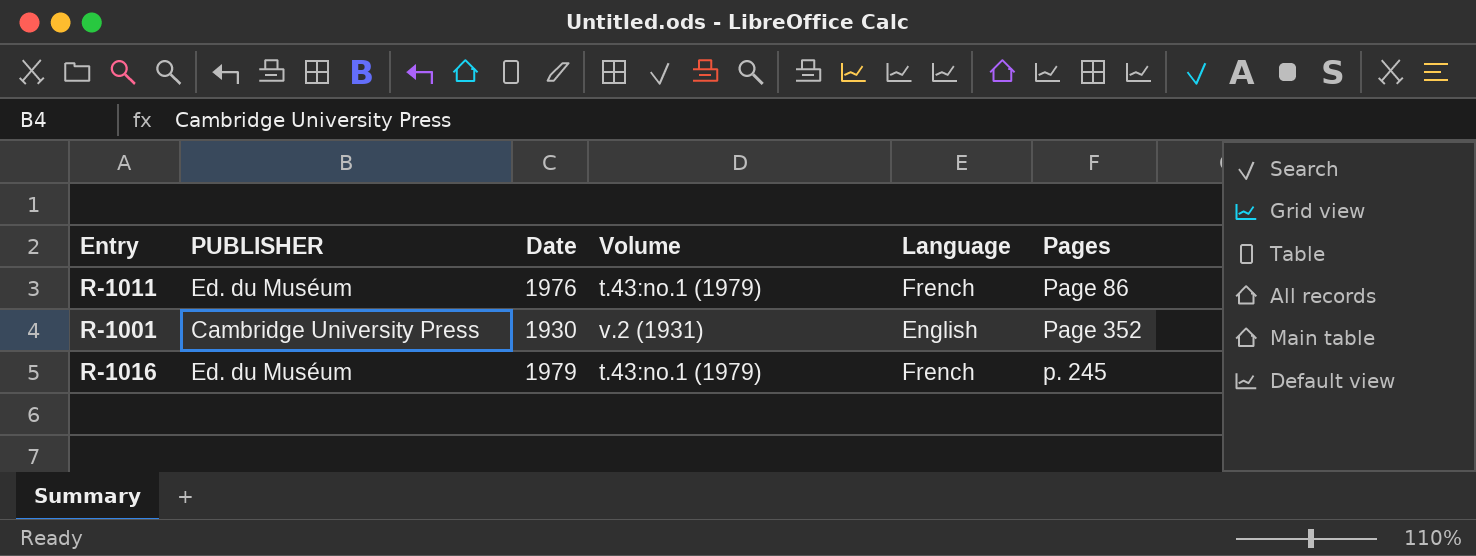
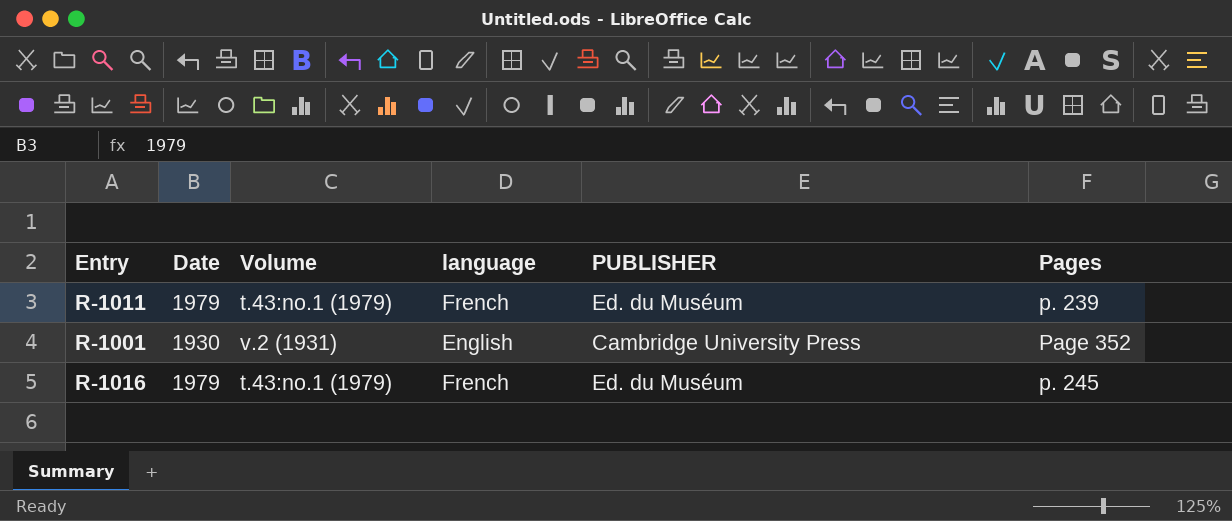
column name: Language -> language
column PUBLISHER | position: 2 -> 5
R-1011 | Date: 1976 -> 1979
R-1011 | Pages: Page 86 -> p. 239

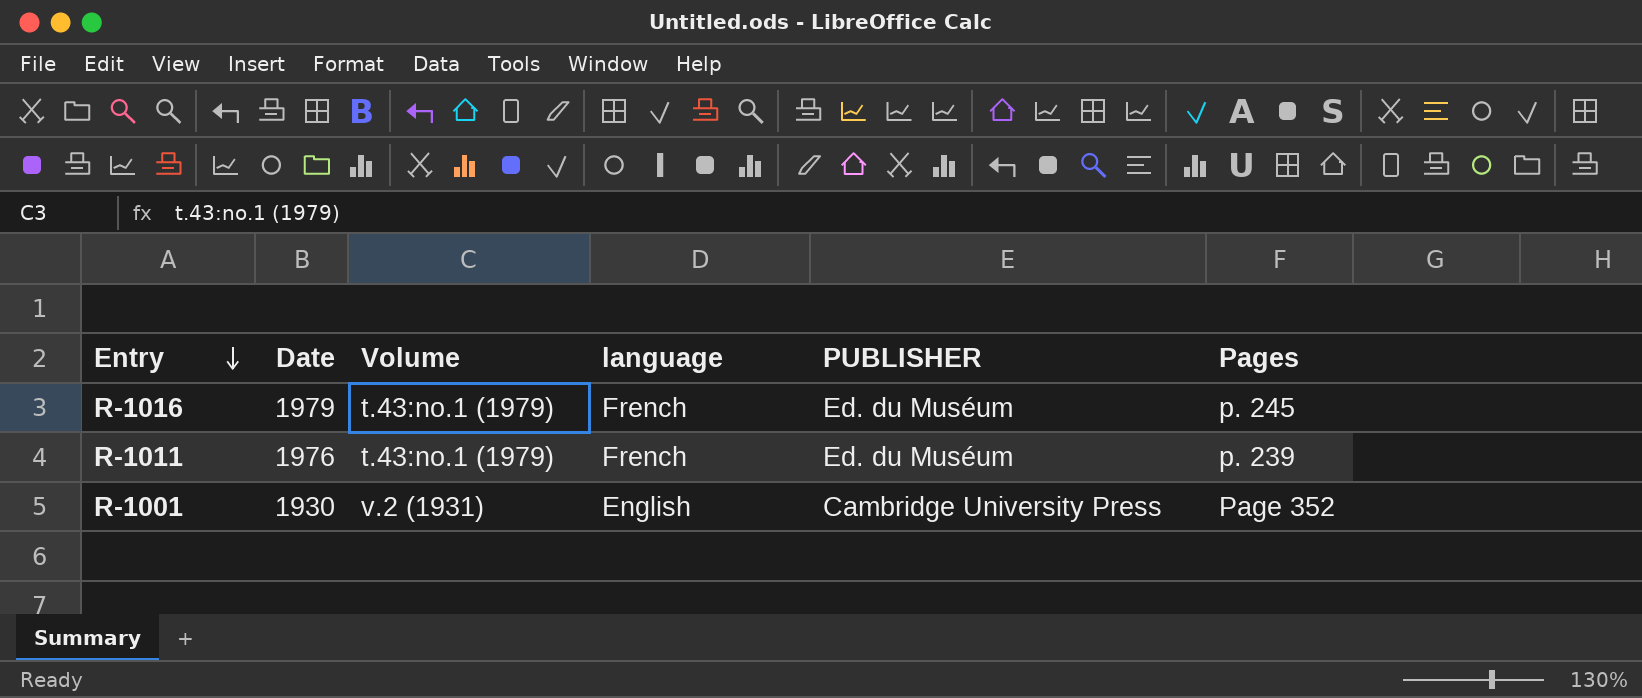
row order: none -> Entry descending
R-1011 | Date: 1979 -> 1976

